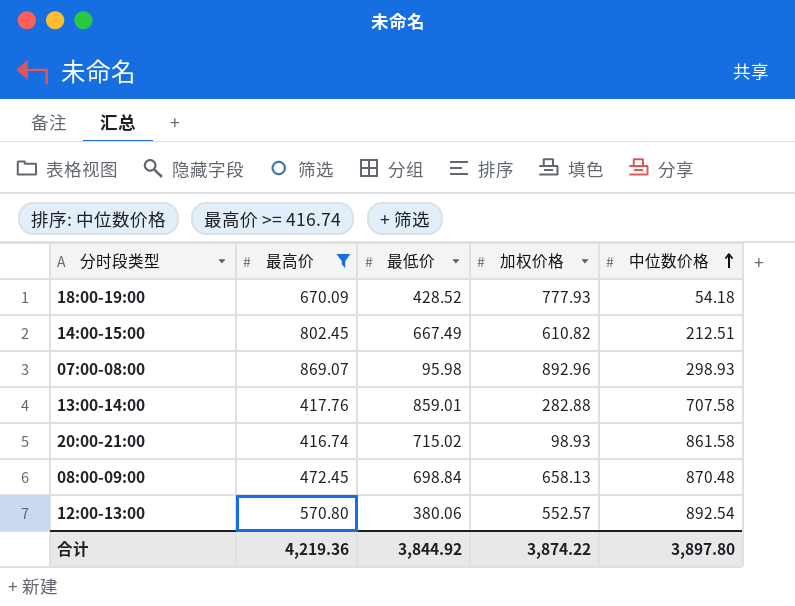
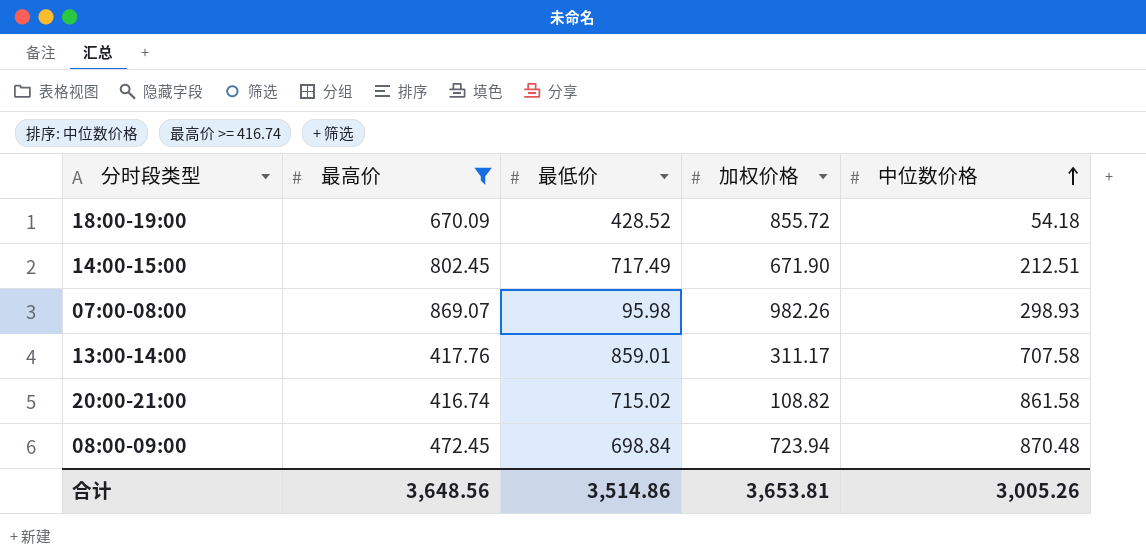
row 12:00-13:00: 570.80 | 380.06 | 552.57 | 892.54 -> none
18:00-19:00 | 加权价格: 777.93 -> 855.72
14:00-15:00 | 最低价: 667.49 -> 717.49
14:00-15:00 | 加权价格: 610.82 -> 671.90
07:00-08:00 | 加权价格: 892.96 -> 982.26
13:00-14:00 | 加权价格: 282.88 -> 311.17
20:00-21:00 | 加权价格: 98.93 -> 108.82
08:00-09:00 | 加权价格: 658.13 -> 723.94
合计 | 最高价: 4,219.36 -> 3,648.56
合计 | 最低价: 3,844.92 -> 3,514.86
合计 | 加权价格: 3,874.22 -> 3,653.81
合计 | 中位数价格: 3,897.80 -> 3,005.26

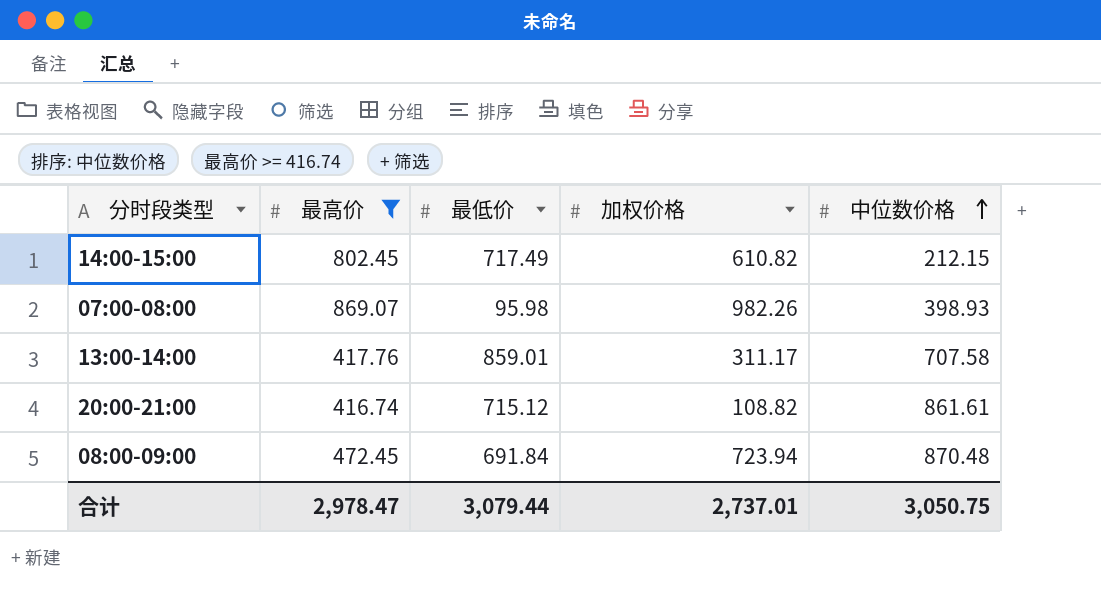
row 18:00-19:00: 670.09 | 428.52 | 855.72 | 54.18 -> none
14:00-15:00 | 加权价格: 671.90 -> 610.82
14:00-15:00 | 中位数价格: 212.51 -> 212.15
07:00-08:00 | 中位数价格: 298.93 -> 398.93
20:00-21:00 | 最低价: 715.02 -> 715.12
20:00-21:00 | 中位数价格: 861.58 -> 861.61
08:00-09:00 | 最低价: 698.84 -> 691.84
合计 | 最高价: 3,648.56 -> 2,978.47
合计 | 最低价: 3,514.86 -> 3,079.44
合计 | 加权价格: 3,653.81 -> 2,737.01
合计 | 中位数价格: 3,005.26 -> 3,050.75

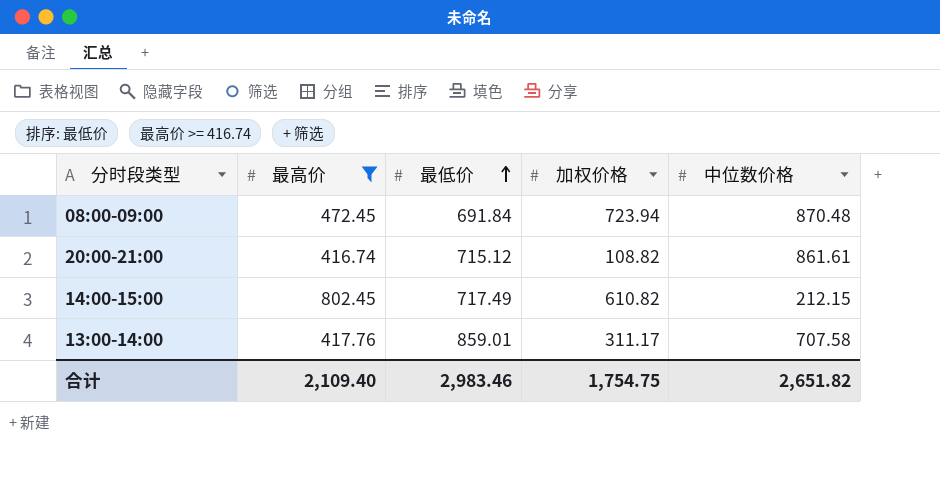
row order: 中位数价格 ascending -> 最低价 ascending
row 07:00-08:00: 869.07 | 95.98 | 982.26 | 398.93 -> none
合计 | 最高价: 2,978.47 -> 2,109.40
合计 | 最低价: 3,079.44 -> 2,983.46
合计 | 加权价格: 2,737.01 -> 1,754.75
合计 | 中位数价格: 3,050.75 -> 2,651.82

